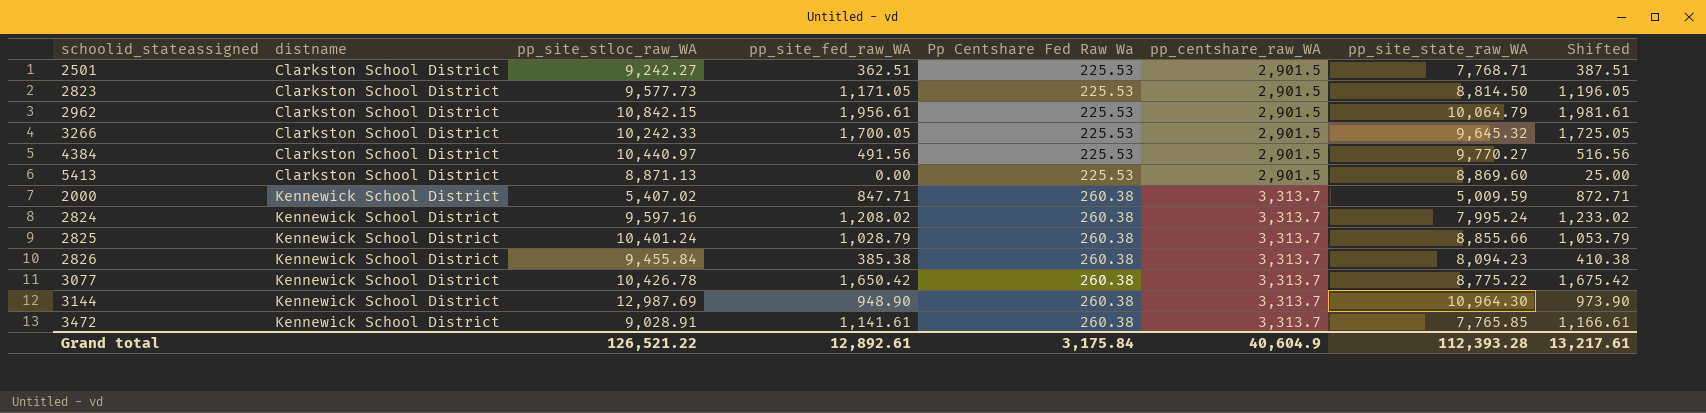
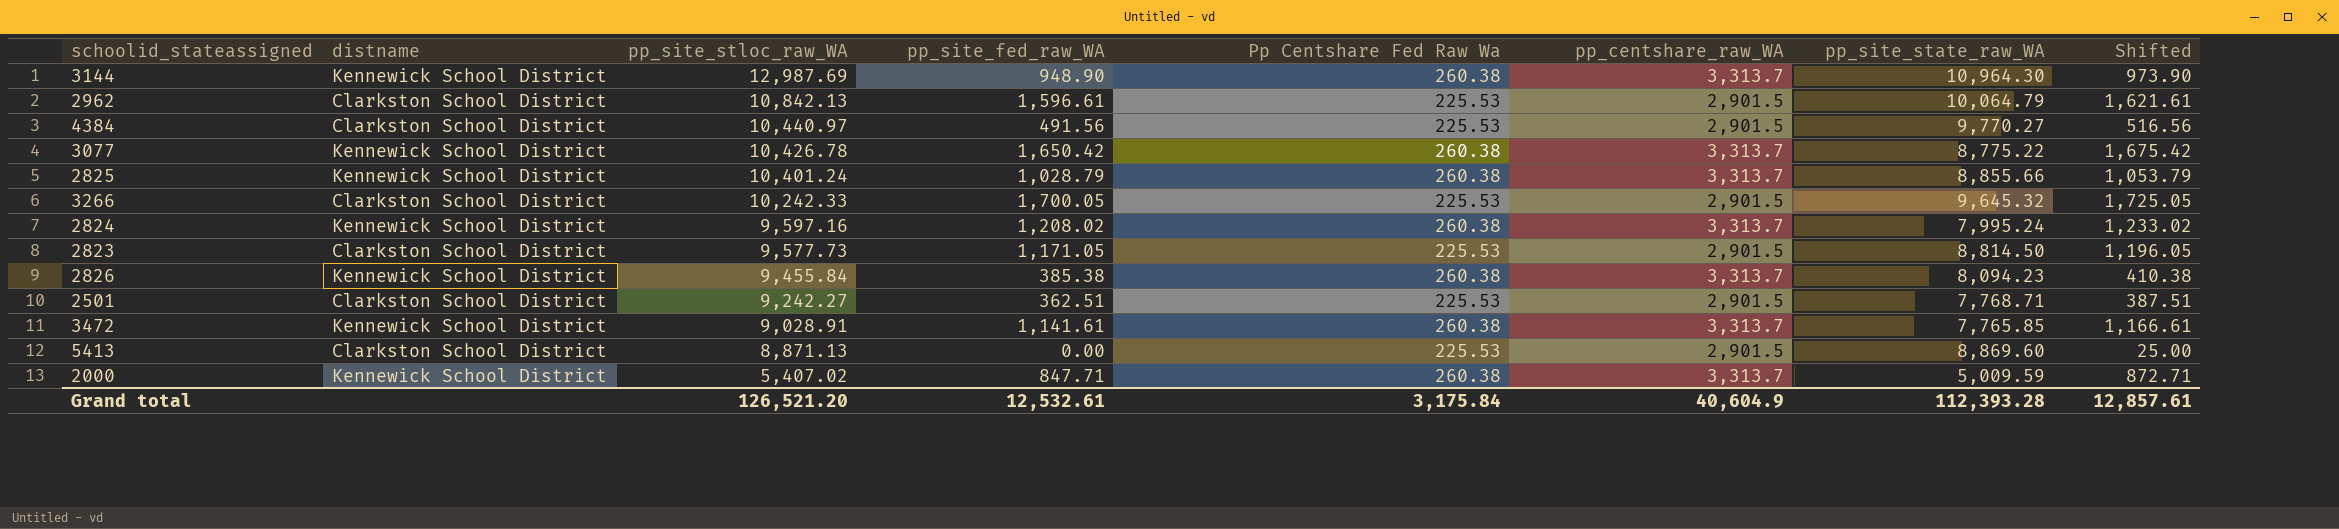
row order: distname ascending -> pp_site_stloc_raw_WA descending
2962 | pp_site_stloc_raw_WA: 10,842.15 -> 10,842.13
2962 | pp_site_fed_raw_WA: 1,956.61 -> 1,596.61
2962 | Shifted: 1,981.61 -> 1,621.61
Grand total | pp_site_stloc_raw_WA: 126,521.22 -> 126,521.20
Grand total | pp_site_fed_raw_WA: 12,892.61 -> 12,532.61
Grand total | Shifted: 13,217.61 -> 12,857.61

